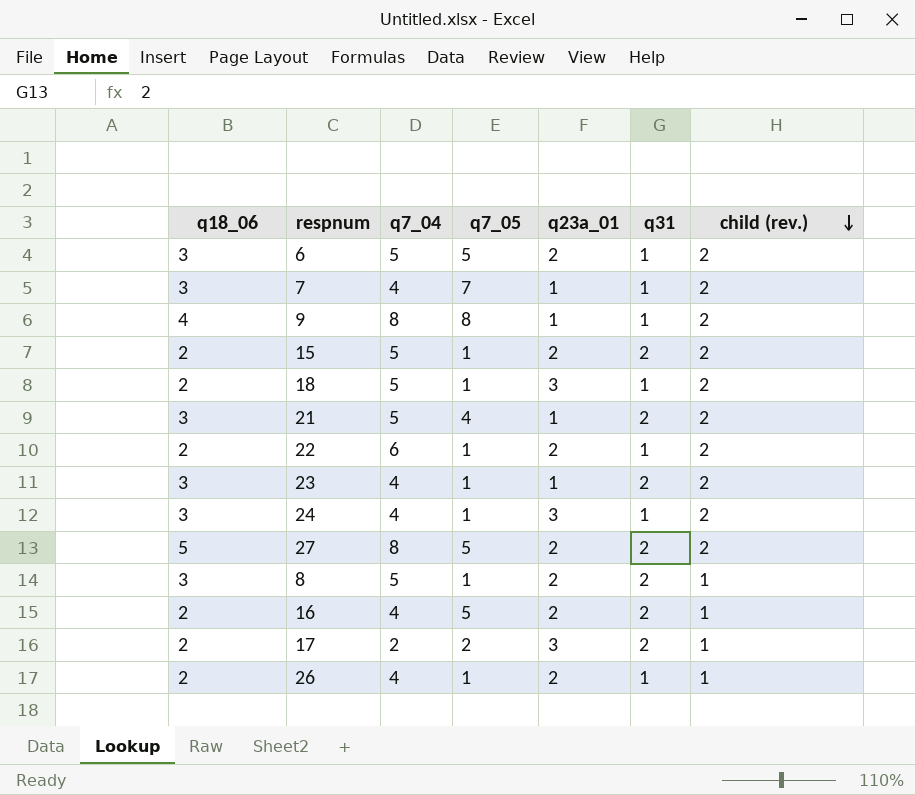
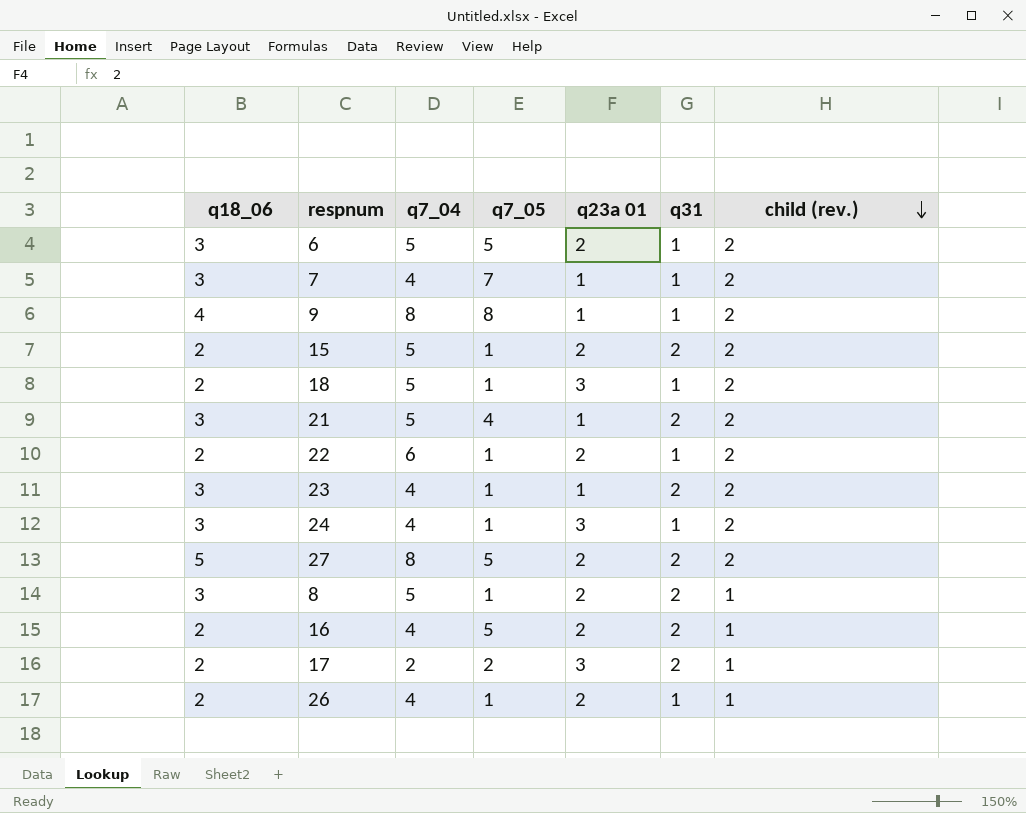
column name: q23a_01 -> q23a 01

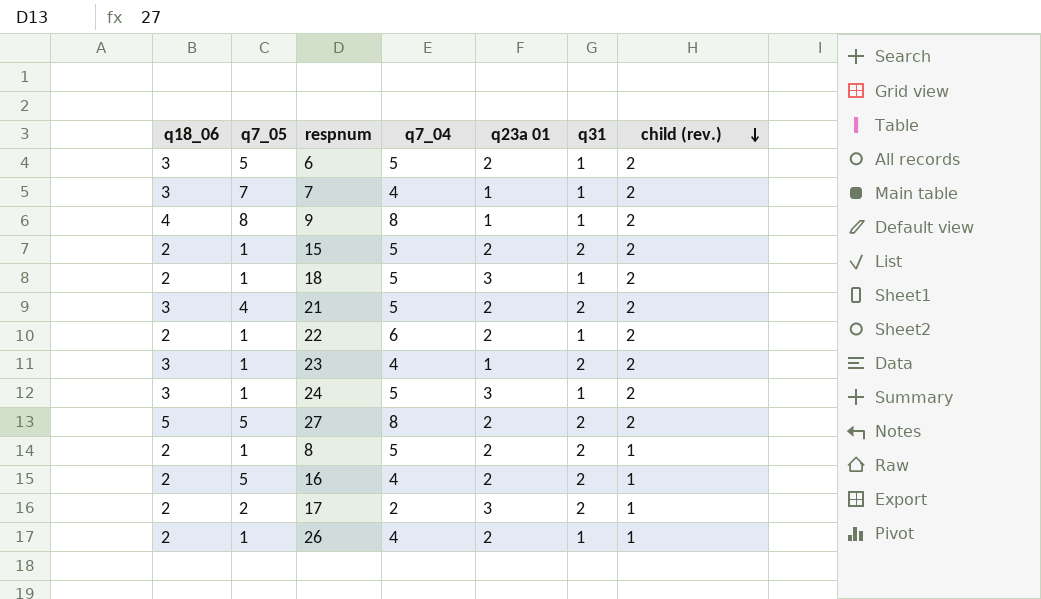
column q7_05 | position: 4 -> 2
21 | q23a 01: 1 -> 2
24 | q7_04: 4 -> 5
8 | q18_06: 3 -> 2

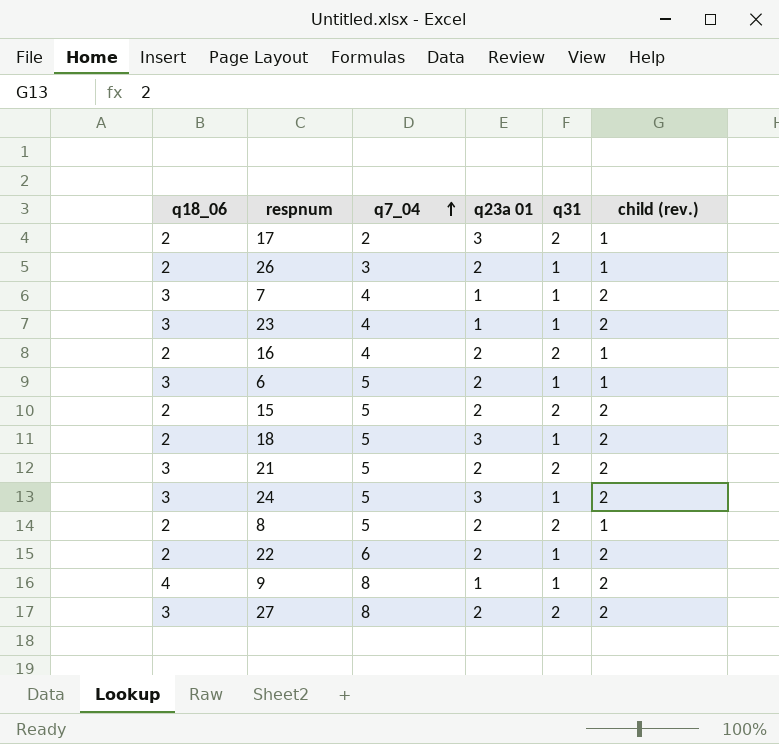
row order: child (rev.) descending -> q7_04 ascending
column q7_05 | position: 2 -> none
26 | q7_04: 4 -> 3
23 | q31: 2 -> 1
6 | child (rev.): 2 -> 1
27 | q18_06: 5 -> 3

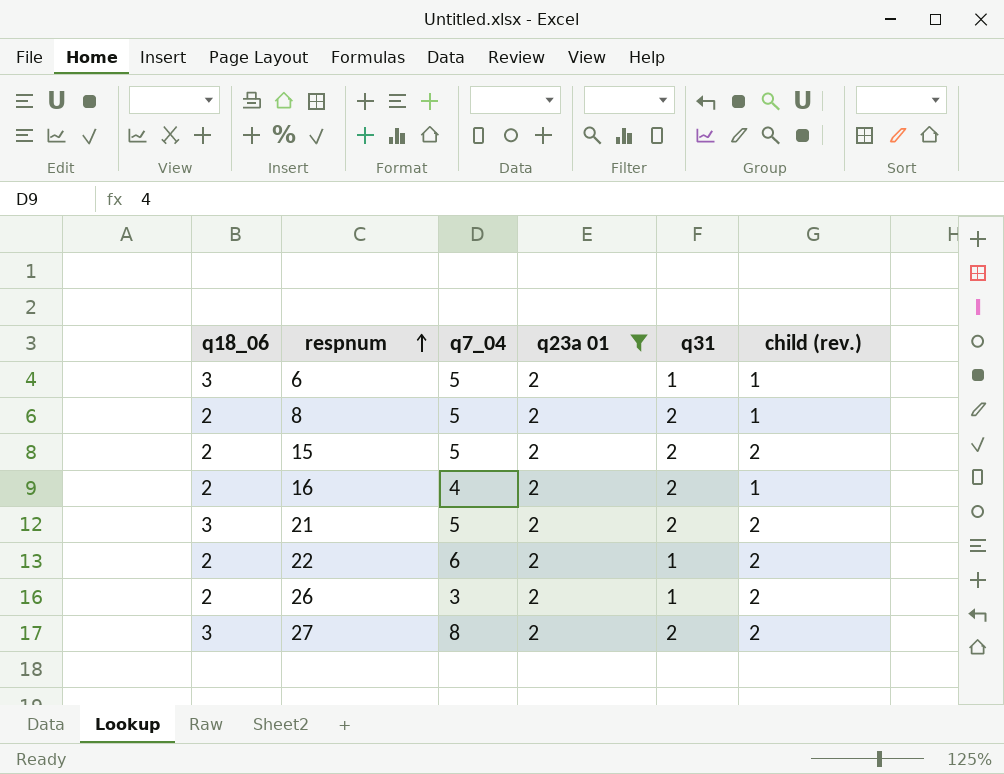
filter: none -> q23a 01 = 2
row order: q7_04 ascending -> respnum ascending
26 | child (rev.): 1 -> 2

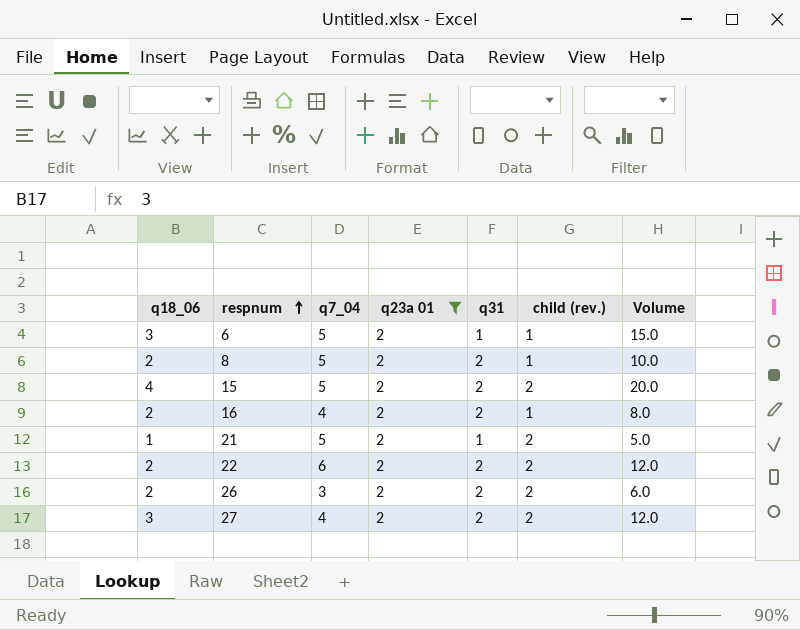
column Volume | formula: none -> [q18_06] * [q7_04]
15 | q18_06: 2 -> 4
21 | q18_06: 3 -> 1
21 | q31: 2 -> 1
22 | q31: 1 -> 2
26 | q31: 1 -> 2
27 | q7_04: 8 -> 4

